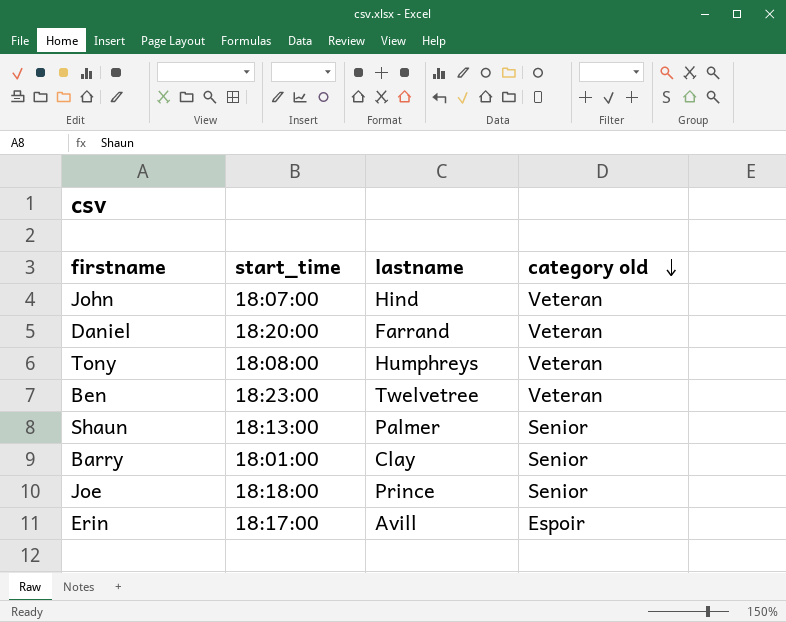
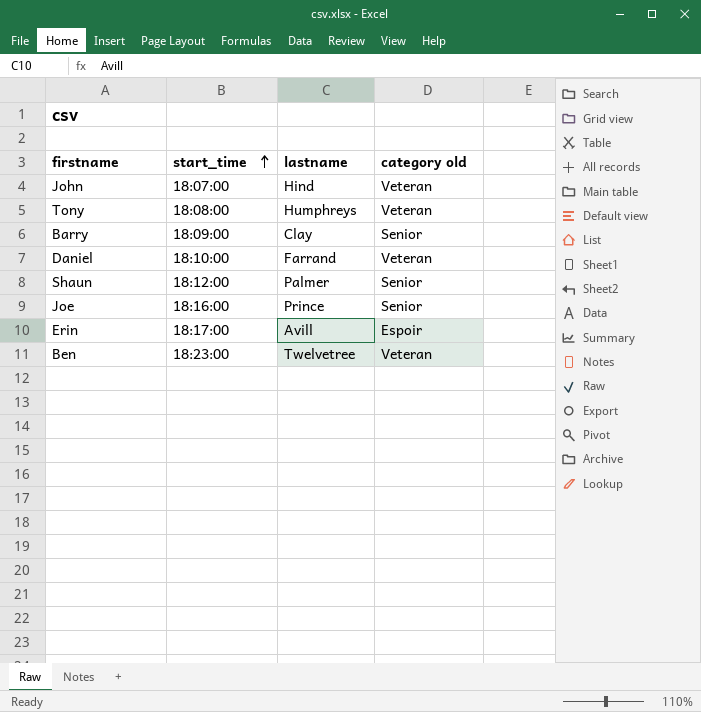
row order: category old descending -> start_time ascending
Barry | start_time: 18:01:00 -> 18:09:00
Daniel | start_time: 18:20:00 -> 18:10:00
Shaun | start_time: 18:13:00 -> 18:12:00
Joe | start_time: 18:18:00 -> 18:16:00

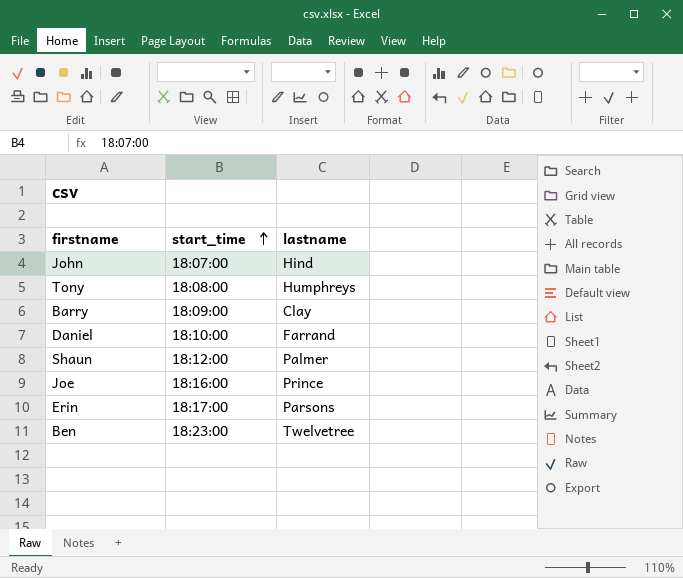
column category old | position: 4 -> none
Erin | lastname: Avill -> Parsons

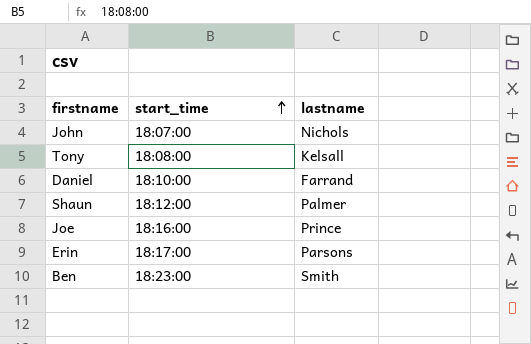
row Barry: 18:09:00 | Clay -> none
John | lastname: Hind -> Nichols
Tony | lastname: Humphreys -> Kelsall
Ben | lastname: Twelvetree -> Smith

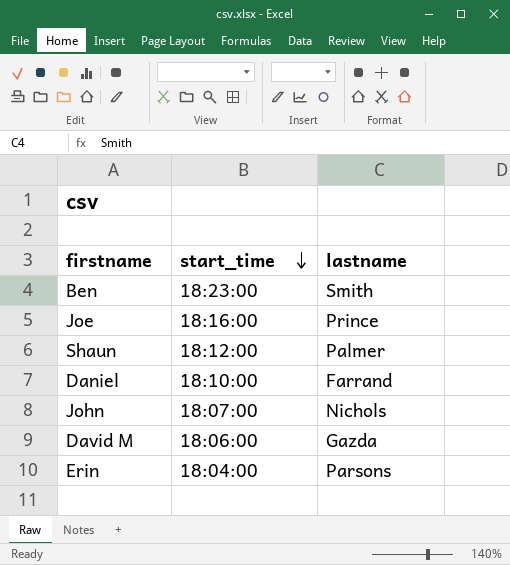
row order: start_time ascending -> start_time descending
row Tony: 18:08:00 | Kelsall -> none
row David M: none -> 18:06:00 | Gazda
Erin | start_time: 18:17:00 -> 18:04:00

